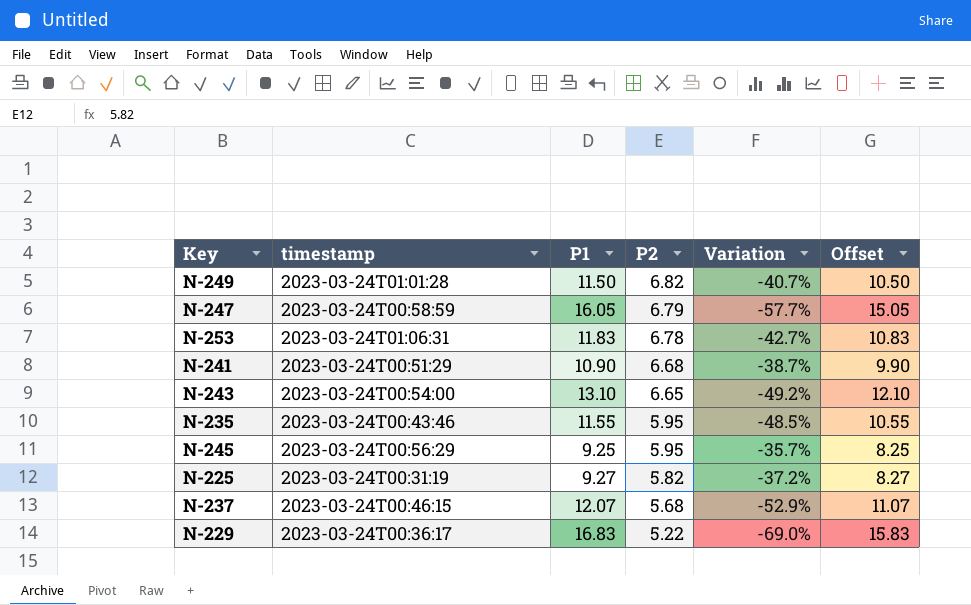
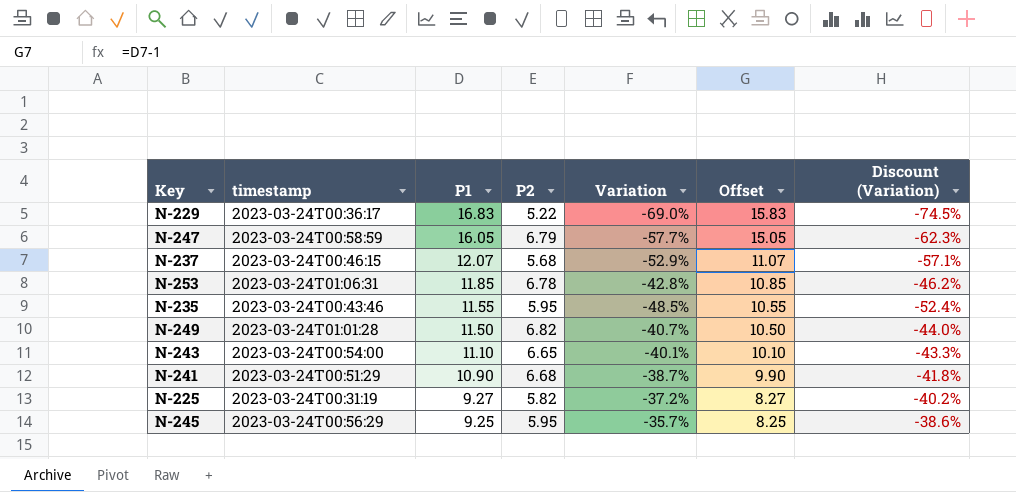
row order: P2 descending -> P1 descending
column Discount (Variation) | formula: none -> [Variation] * 1.08
N-253 | P1: 11.83 -> 11.85
N-253 | Variation: -42.7% -> -42.8%
N-253 | Offset: 10.83 -> 10.85
N-243 | P1: 13.10 -> 11.10
N-243 | Variation: -49.2% -> -40.1%
N-243 | Offset: 12.10 -> 10.10

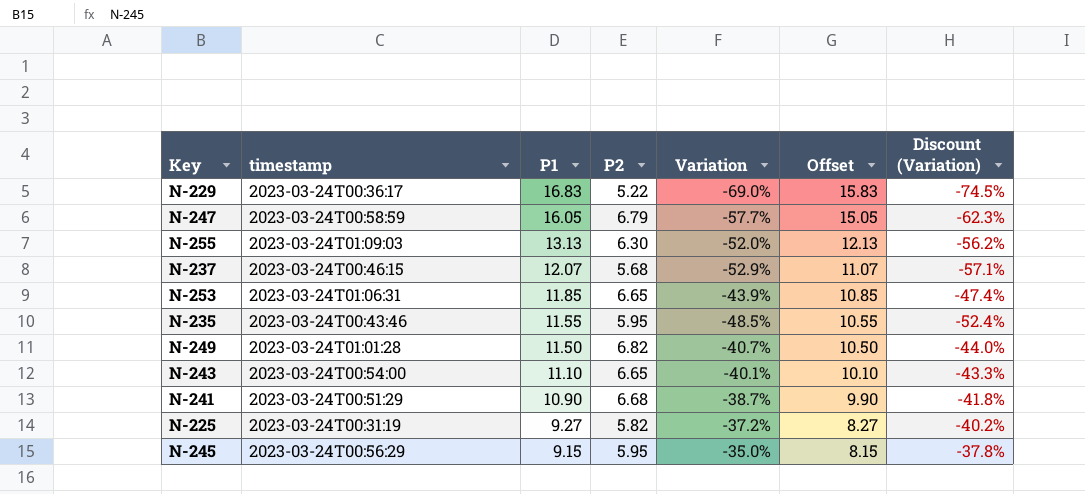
row N-255: none -> 2023-03-24T01:09:03 | 13.13 | 6.30 | -52.0% | 12.13 | -56.2%
N-253 | P2: 6.78 -> 6.65
N-253 | Variation: -42.8% -> -43.9%
N-253 | Discount (Variation): -46.2% -> -47.4%
N-245 | P1: 9.25 -> 9.15
N-245 | Variation: -35.7% -> -35.0%
N-245 | Offset: 8.25 -> 8.15
N-245 | Discount (Variation): -38.6% -> -37.8%

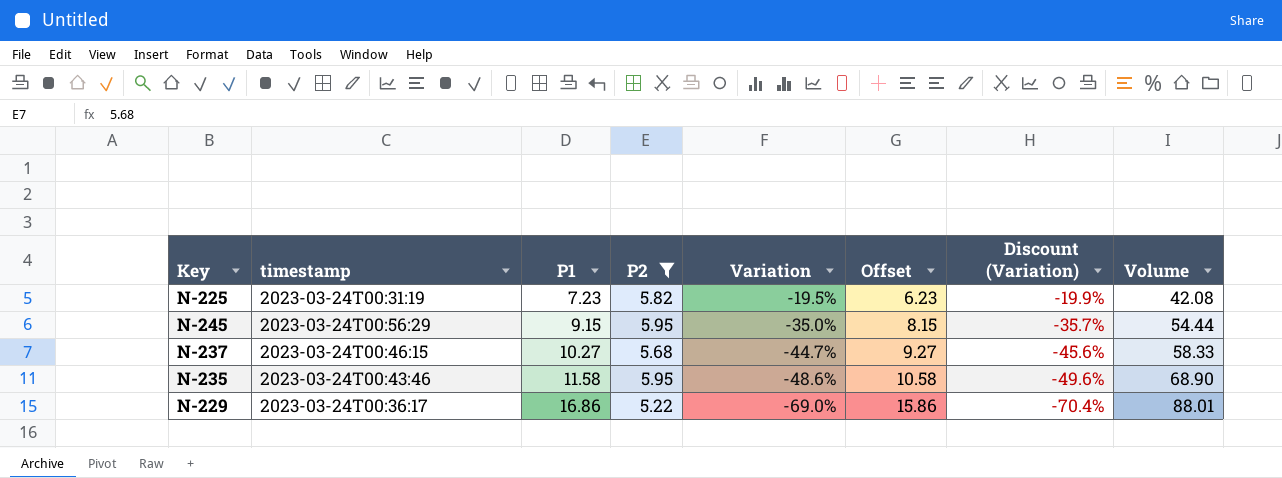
filter: none -> P2 <= 5.95
row order: P1 descending -> P1 ascending
column Discount (Variation) | formula: [Variation] * 1.08 -> [Variation] * 1.02
column Volume | formula: none -> [P1] * [P2]
N-225 | P1: 9.27 -> 7.23
N-225 | Variation: -37.2% -> -19.5%
N-225 | Offset: 8.27 -> 6.23
N-237 | P1: 12.07 -> 10.27
N-237 | Variation: -52.9% -> -44.7%
N-237 | Offset: 11.07 -> 9.27
N-235 | P1: 11.55 -> 11.58
N-235 | Variation: -48.5% -> -48.6%
N-235 | Offset: 10.55 -> 10.58
N-229 | P1: 16.83 -> 16.86
N-229 | Offset: 15.83 -> 15.86

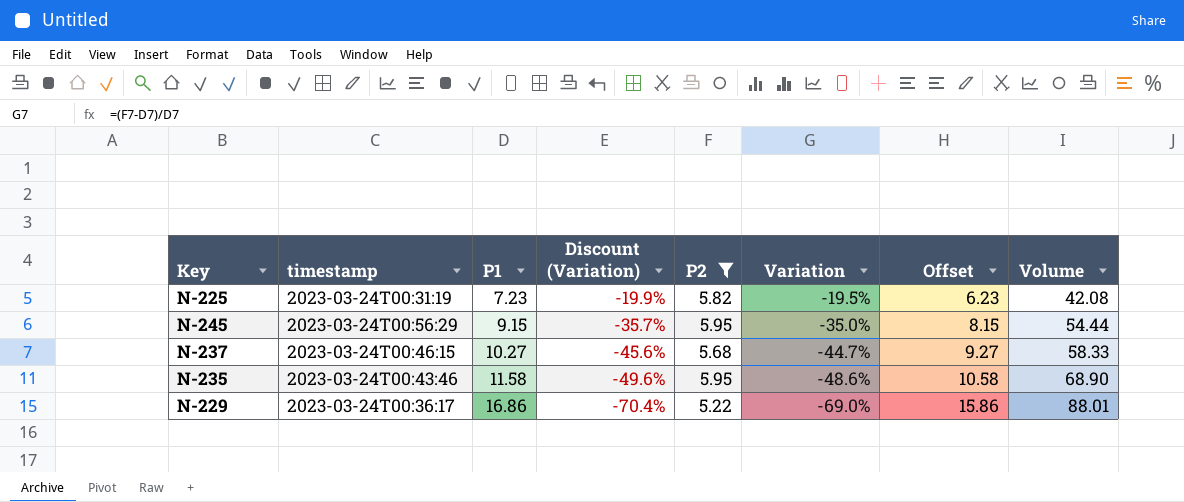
column Discount (Variation) | position: 7 -> 4

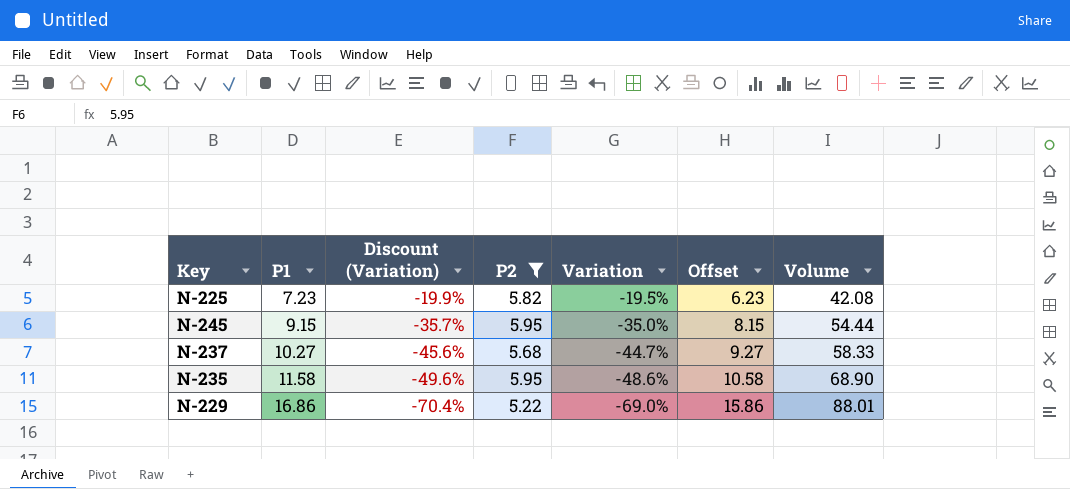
column timestamp | position: 2 -> none

